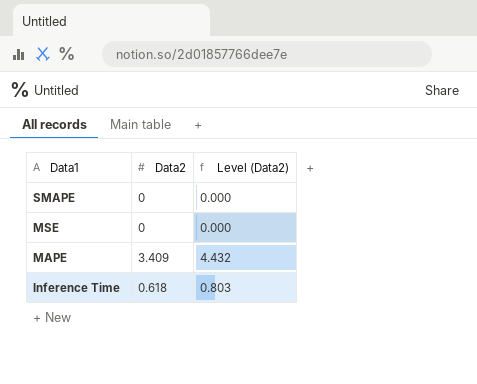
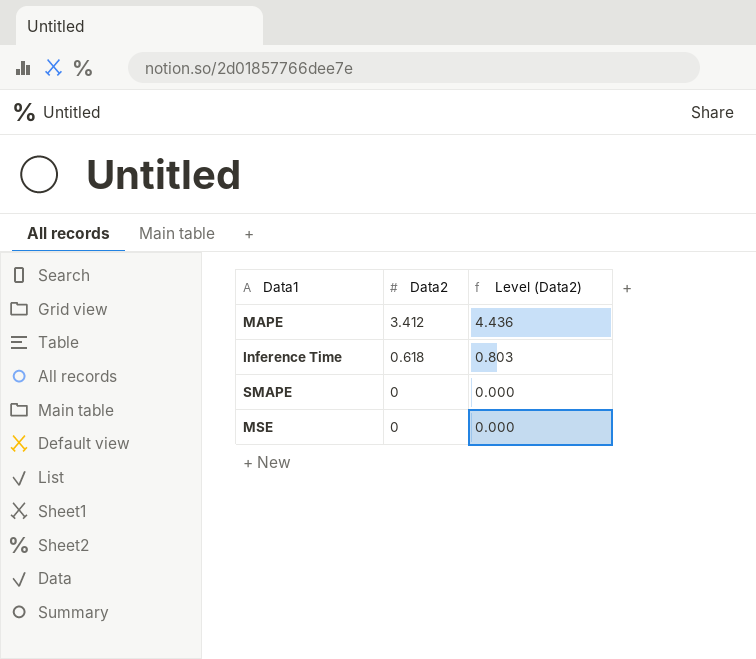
row order: Data1 descending -> Data2 descending
MAPE | Data2: 3.409 -> 3.412
MAPE | Level (Data2): 4.432 -> 4.436

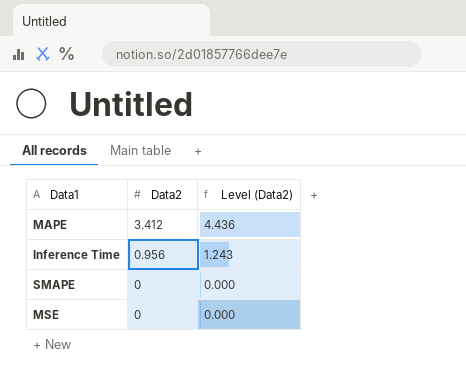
Inference Time | Data2: 0.618 -> 0.956
Inference Time | Level (Data2): 0.803 -> 1.243

